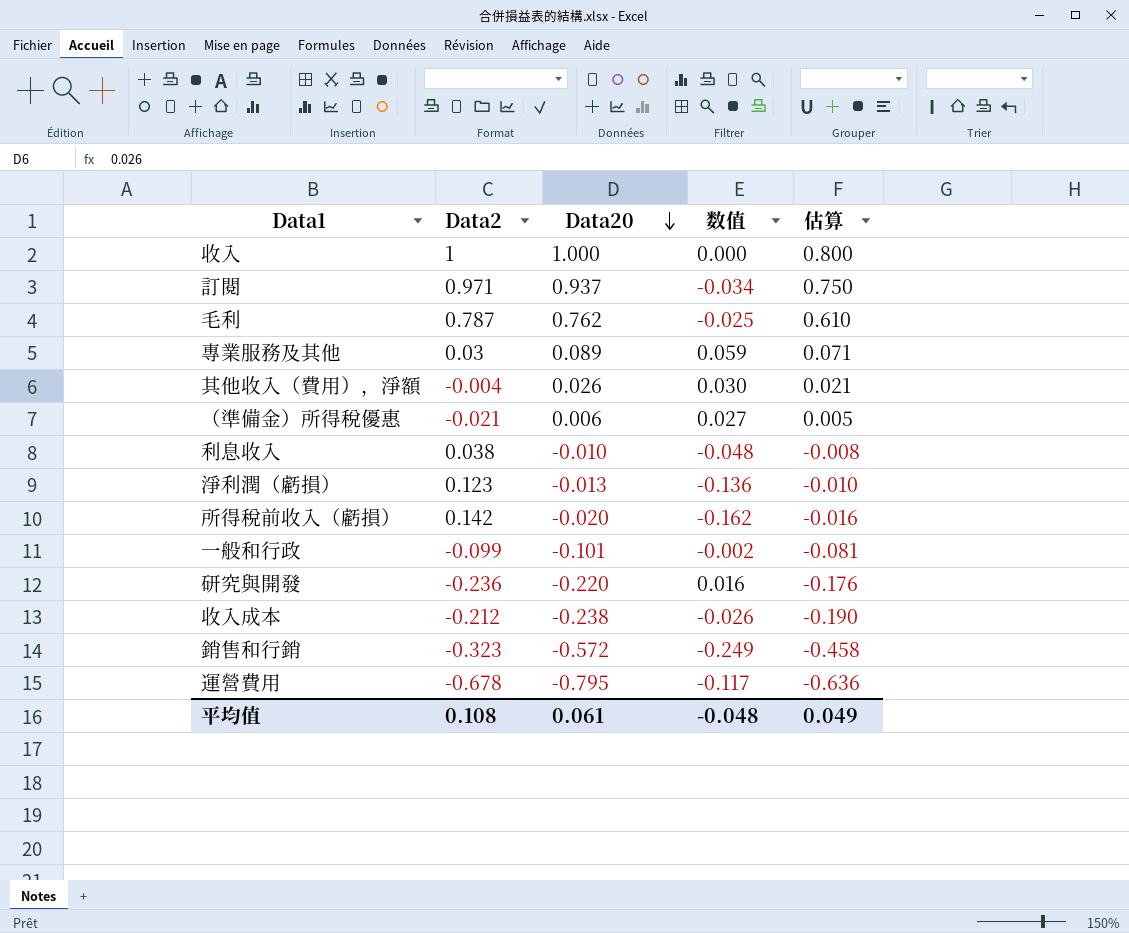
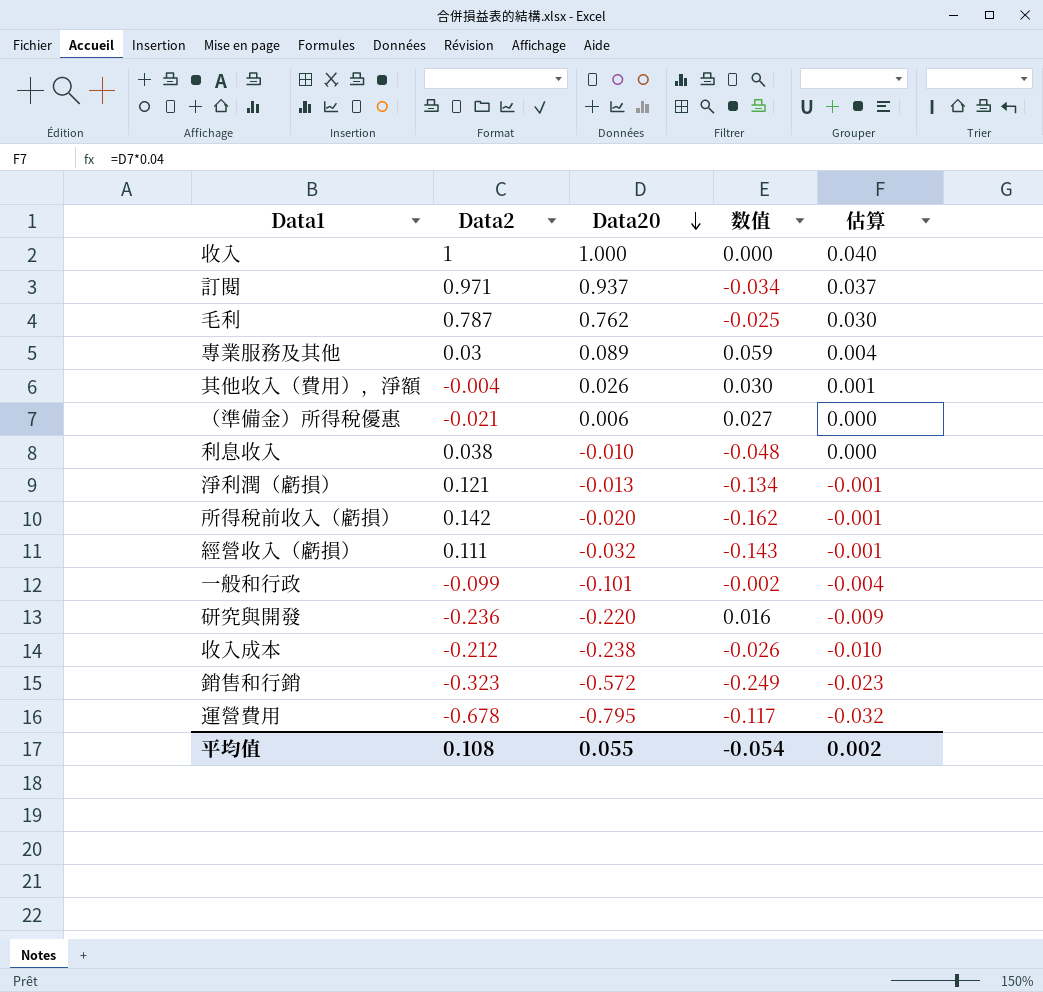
column 估算 | formula: [Data20] * 0.8 -> [Data20] * 0.04
淨利潤（虧損） | Data2: 0.123 -> 0.121
淨利潤（虧損） | 数值: -0.136 -> -0.134
row 經營收入（虧損）: none -> 0.111 | -0.032 | -0.143 | -0.001
平均值 | Data20: 0.061 -> 0.055
平均值 | 数值: -0.048 -> -0.054
平均值 | 估算: 0.049 -> 0.002

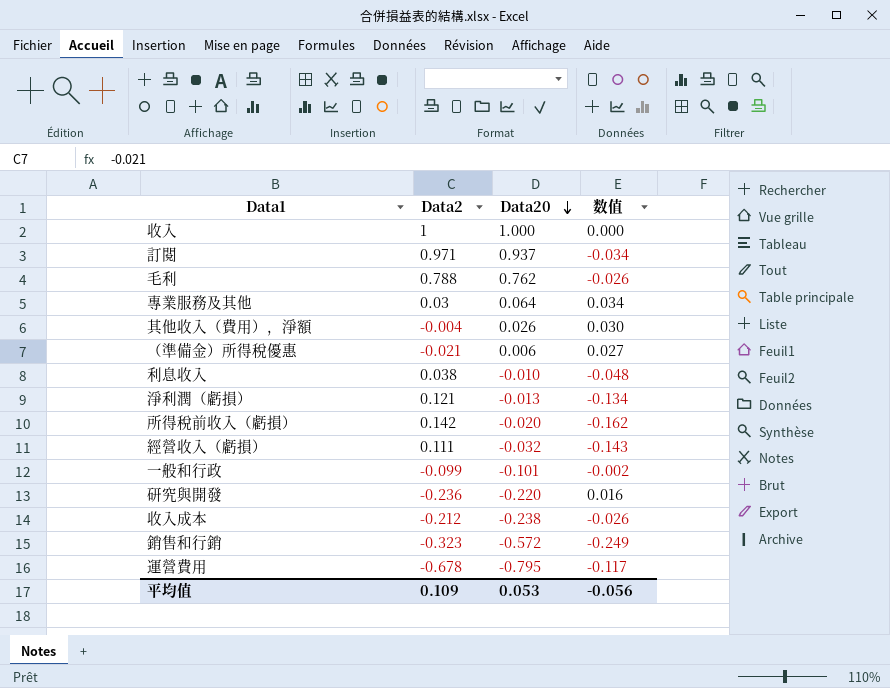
column 估算 | formula: [Data20] * 0.04 -> none
毛利 | Data2: 0.787 -> 0.788
毛利 | 数值: -0.025 -> -0.026
專業服務及其他 | Data20: 0.089 -> 0.064
專業服務及其他 | 数值: 0.059 -> 0.034
平均值 | Data2: 0.108 -> 0.109
平均值 | Data20: 0.055 -> 0.053
平均值 | 数值: -0.054 -> -0.056

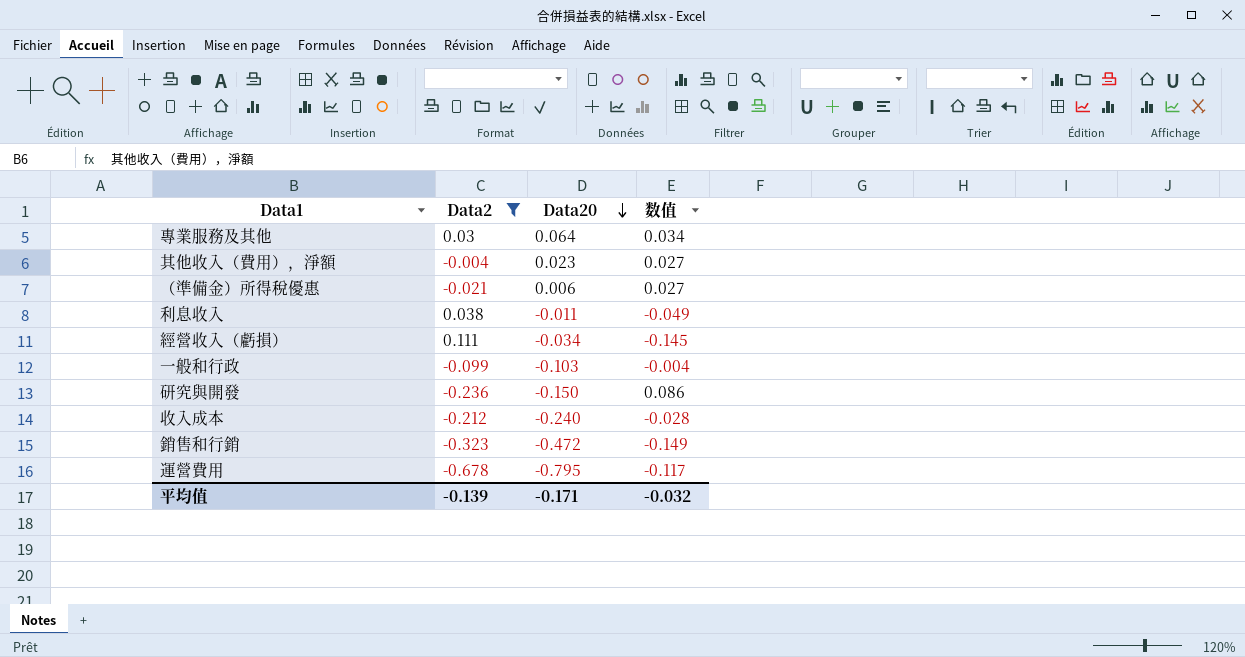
filter: none -> Data2 <= 0.111
其他收入（費用），淨額 | Data20: 0.026 -> 0.023
其他收入（費用），淨額 | 数值: 0.030 -> 0.027
利息收入 | Data20: -0.010 -> -0.011
利息收入 | 数值: -0.048 -> -0.049
經營收入（虧損） | Data20: -0.032 -> -0.034
經營收入（虧損） | 数值: -0.143 -> -0.145
一般和行政 | Data20: -0.101 -> -0.103
一般和行政 | 数值: -0.002 -> -0.004
研究與開發 | Data20: -0.220 -> -0.150
研究與開發 | 数值: 0.016 -> 0.086
收入成本 | Data20: -0.238 -> -0.240
收入成本 | 数值: -0.026 -> -0.028
銷售和行銷 | Data20: -0.572 -> -0.472
銷售和行銷 | 数值: -0.249 -> -0.149
平均值 | Data2: 0.109 -> -0.139
平均值 | Data20: 0.053 -> -0.171
平均值 | 数值: -0.056 -> -0.032

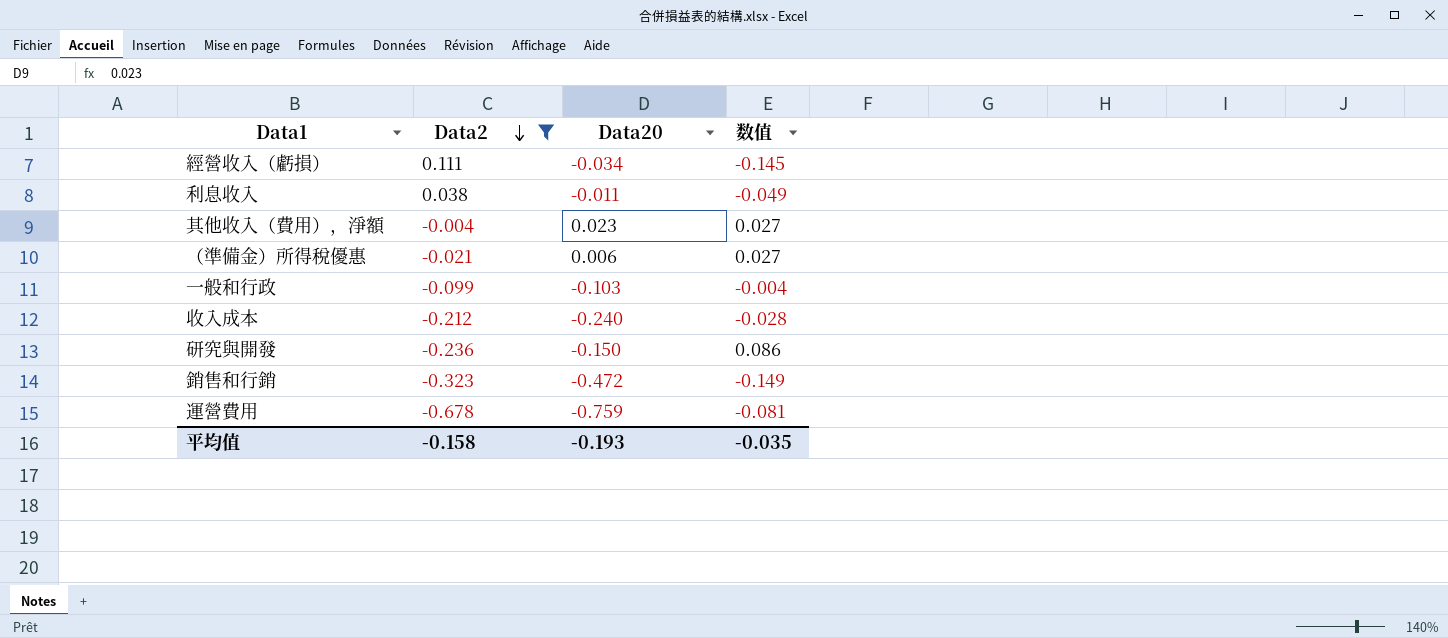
row order: Data20 descending -> Data2 descending
row 專業服務及其他: 0.03 | 0.064 | 0.034 -> none
運營費用 | Data20: -0.795 -> -0.759
運營費用 | 数值: -0.117 -> -0.081
平均值 | Data2: -0.139 -> -0.158
平均值 | Data20: -0.171 -> -0.193
平均值 | 数值: -0.032 -> -0.035

